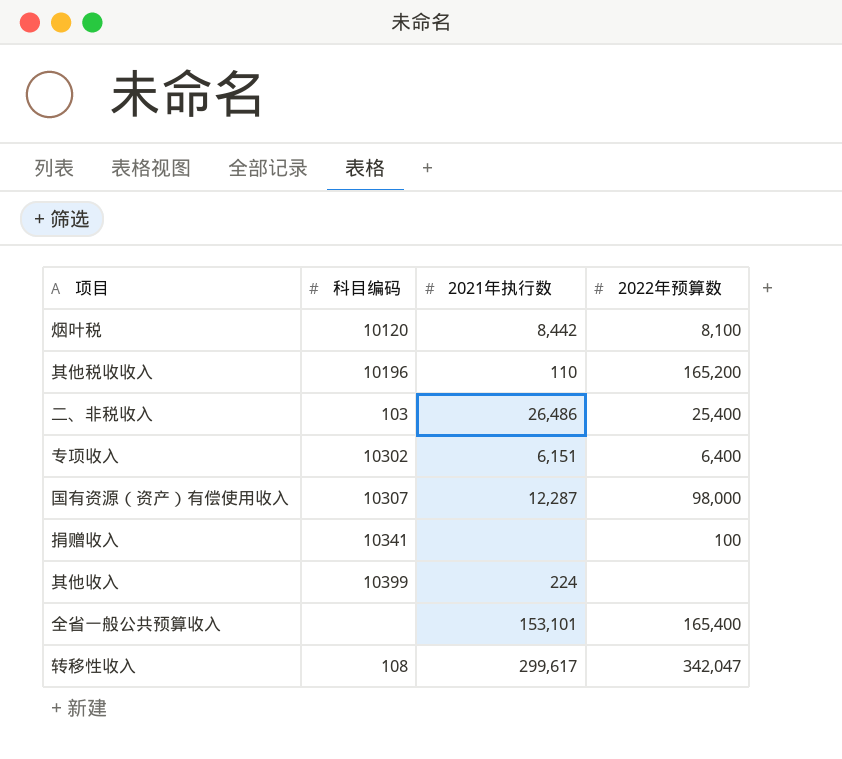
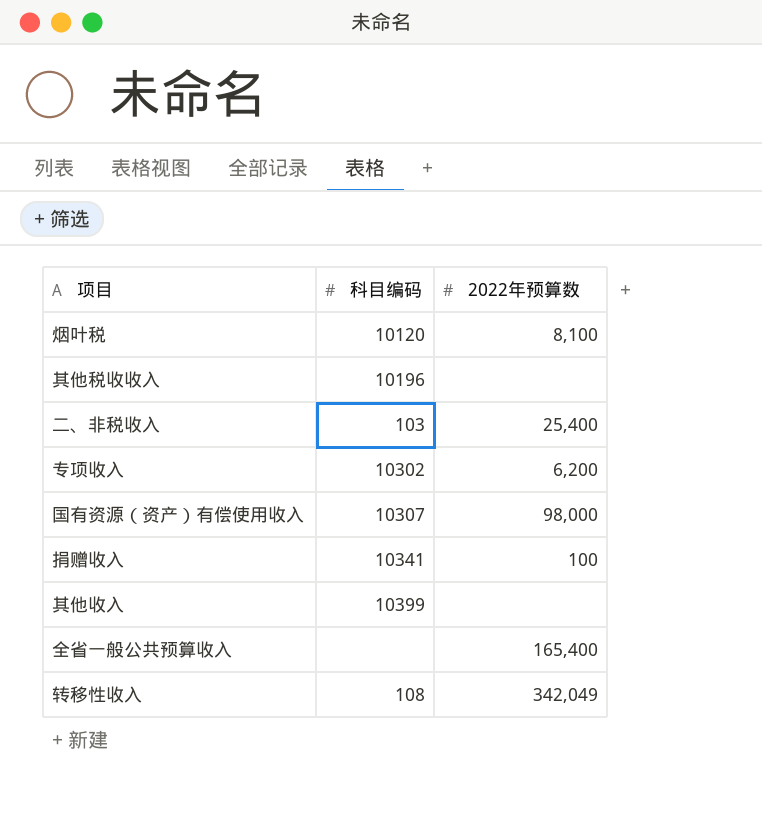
column 2021年执行数 | position: 3 -> none
其他税收收入 | 2022年预算数: 165,200 -> none
专项收入 | 2022年预算数: 6,400 -> 6,200
转移性收入 | 2022年预算数: 342,047 -> 342,049

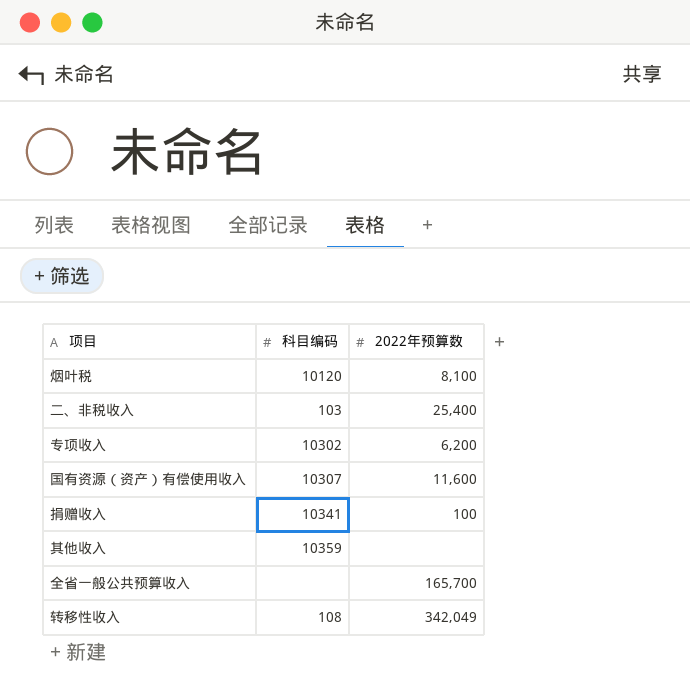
row 其他税收收入: 10196 | none -> none
国有资源（资产）有偿使用收入 | 2022年预算数: 98,000 -> 11,600
其他收入 | 科目编码: 10399 -> 10359
全省一般公共预算收入 | 2022年预算数: 165,400 -> 165,700

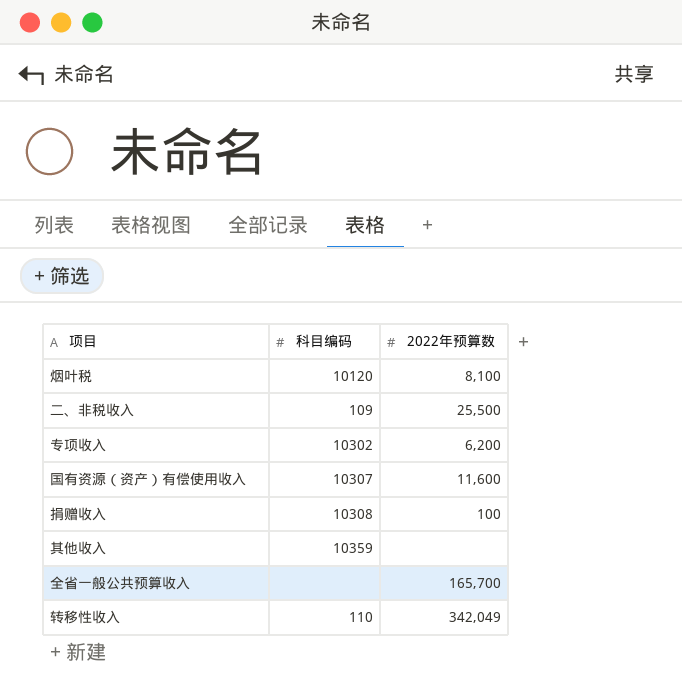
二、非税收入 | 科目编码: 103 -> 109
二、非税收入 | 2022年预算数: 25,400 -> 25,500
捐赠收入 | 科目编码: 10341 -> 10308
转移性收入 | 科目编码: 108 -> 110

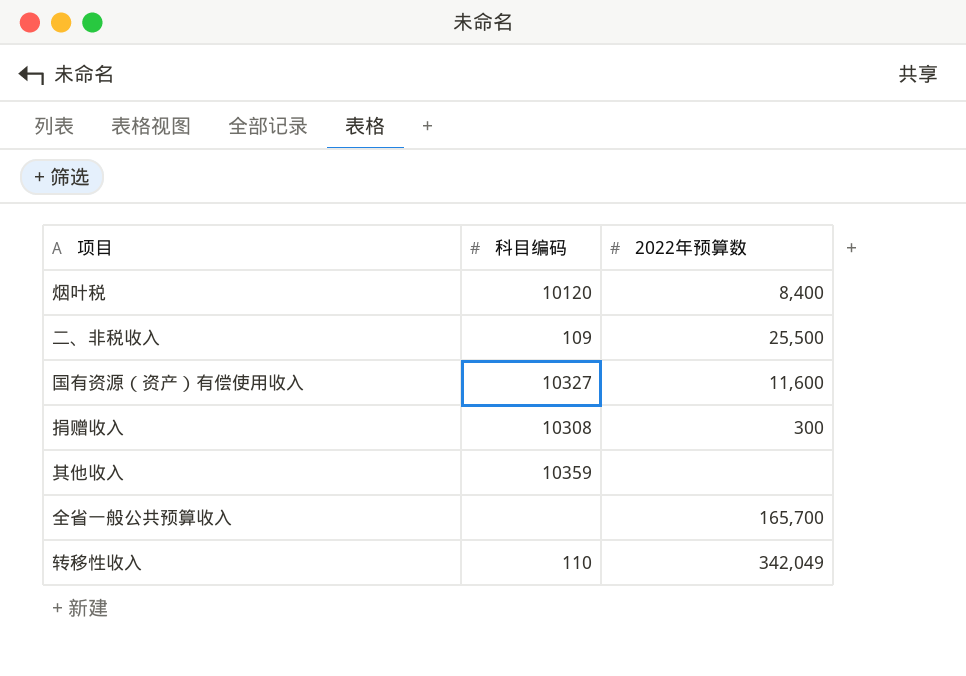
row 专项收入: 10302 | 6,200 -> none
烟叶税 | 2022年预算数: 8,100 -> 8,400
国有资源（资产）有偿使用收入 | 科目编码: 10307 -> 10327
捐赠收入 | 2022年预算数: 100 -> 300

